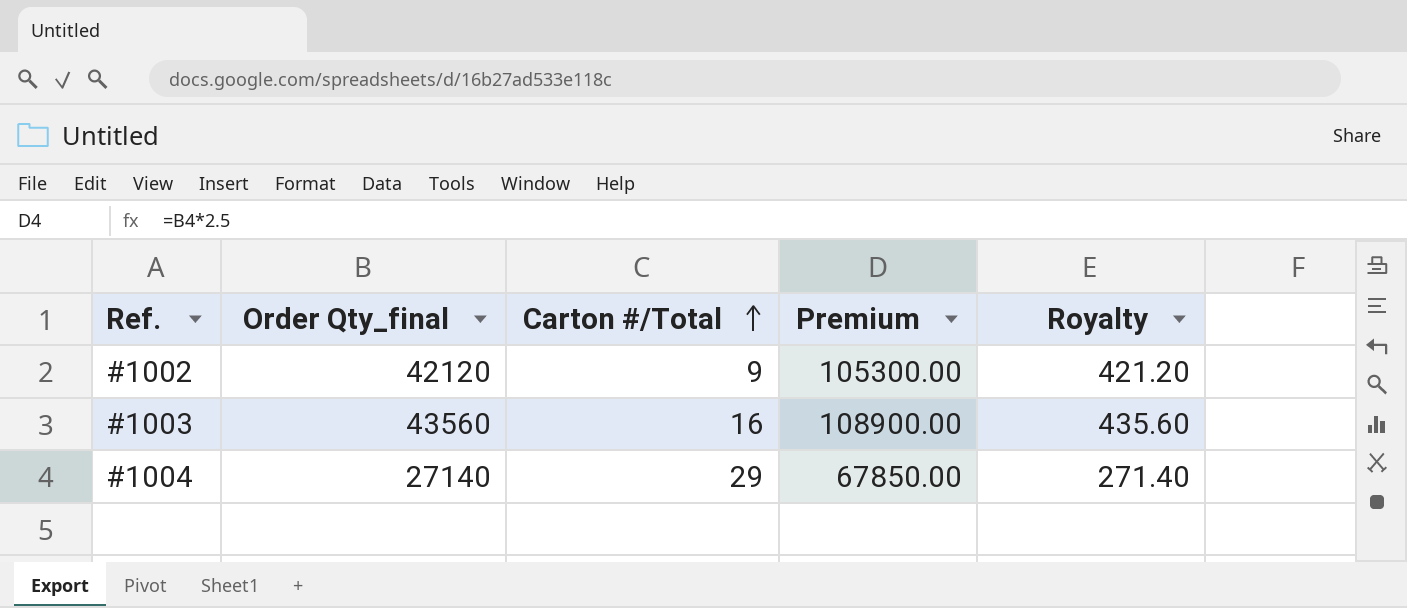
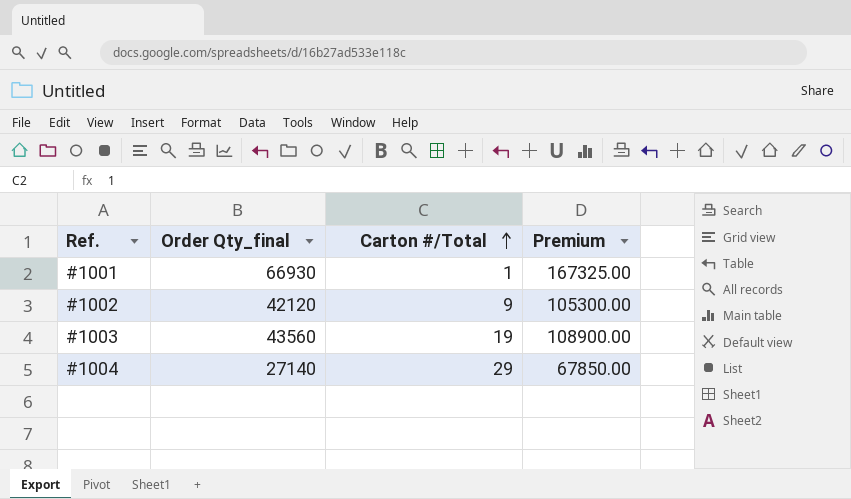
column Royalty | formula: [Order Qty_final] * 0.01 -> none
row #1001: none -> 66930 | 1 | 167325.00
#1003 | Carton #/Total: 16 -> 19

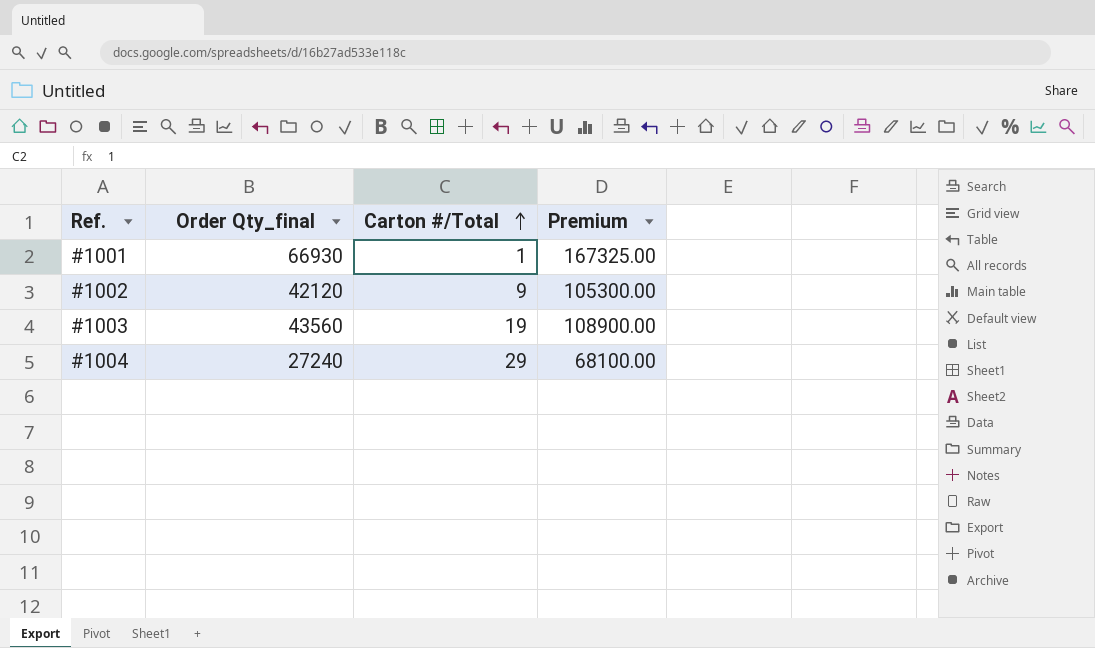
#1004 | Order Qty_final: 27140 -> 27240
#1004 | Premium: 67850.00 -> 68100.00

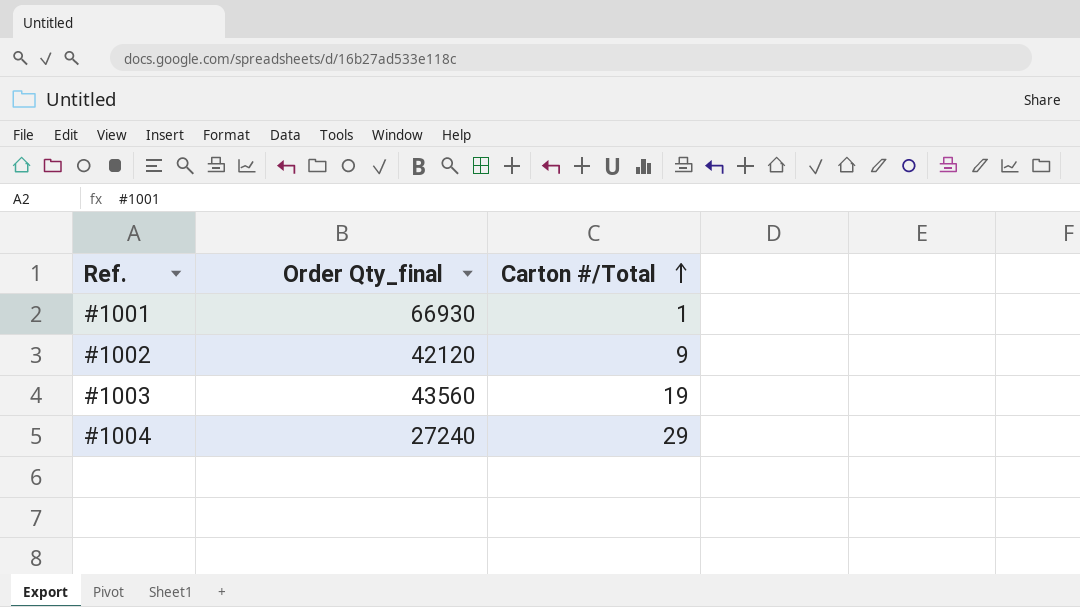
column Premium | formula: [Order Qty_final] * 2.5 -> none

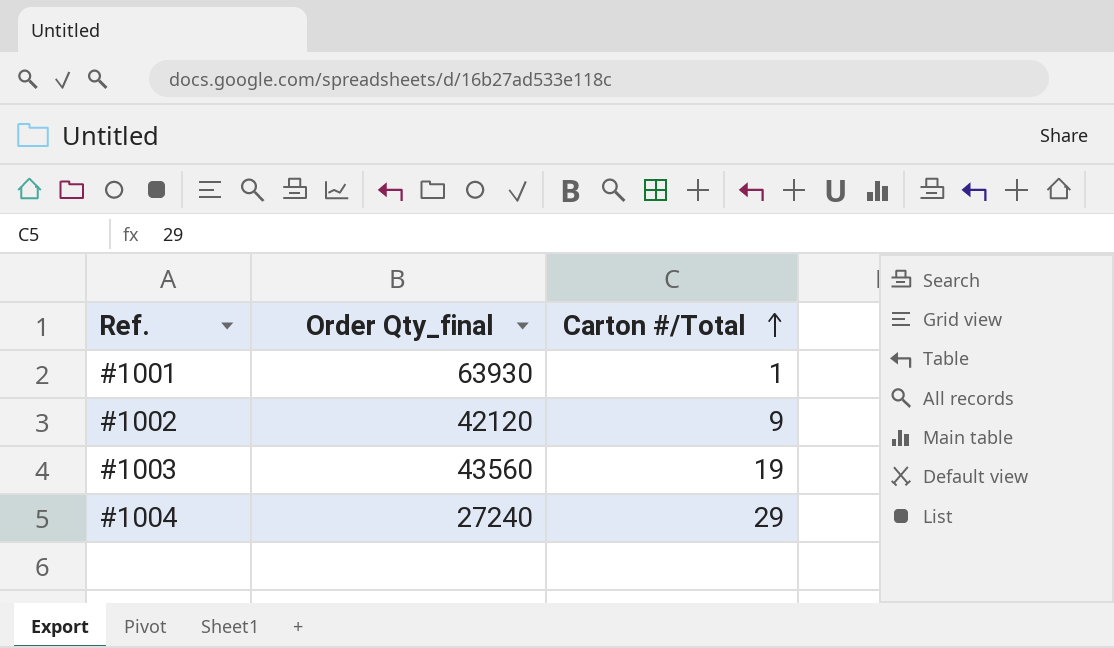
#1001 | Order Qty_final: 66930 -> 63930

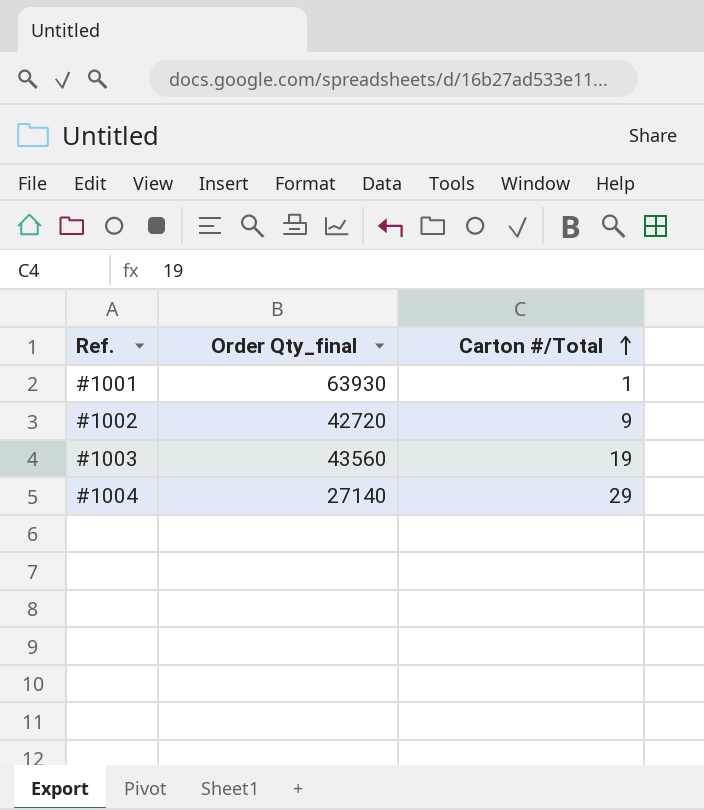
#1002 | Order Qty_final: 42120 -> 42720
#1004 | Order Qty_final: 27240 -> 27140

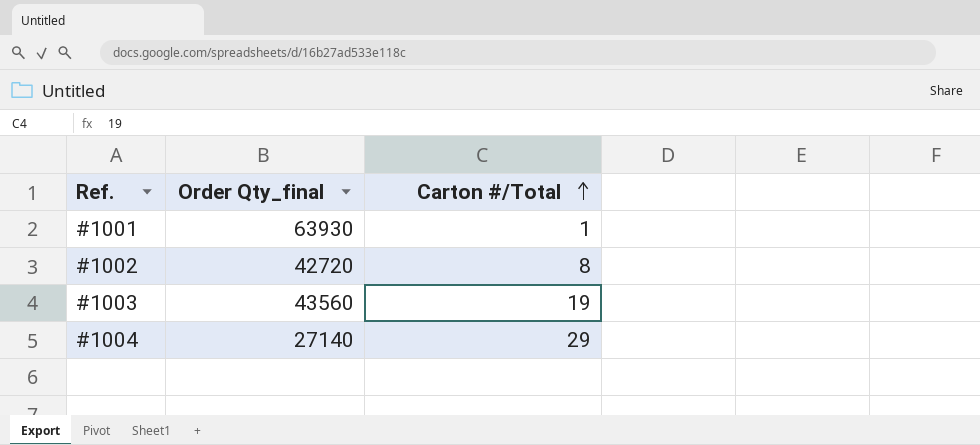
#1002 | Carton #/Total: 9 -> 8

